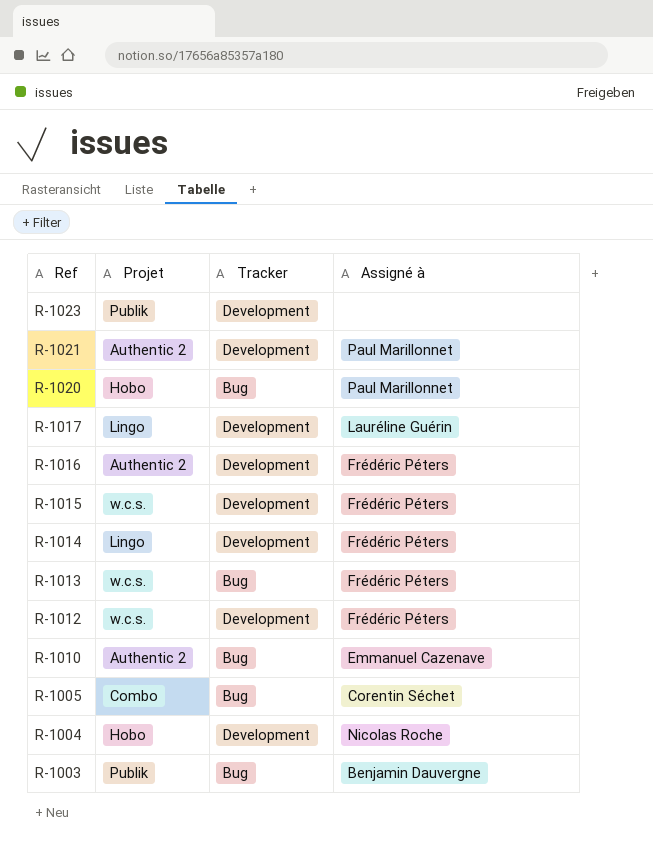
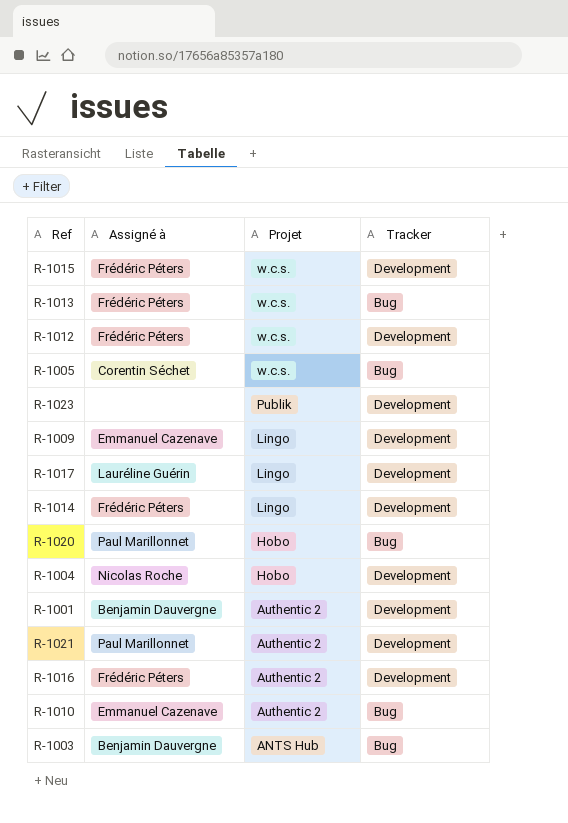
row order: Ref descending -> Projet descending
column Assigné à | position: 4 -> 2
R-1005 | Projet: Combo -> w.c.s.
row R-1009: none -> Emmanuel Cazenave | Lingo | Development
row R-1001: none -> Benjamin Dauvergne | Authentic 2 | Development
R-1003 | Projet: Publik -> ANTS Hub

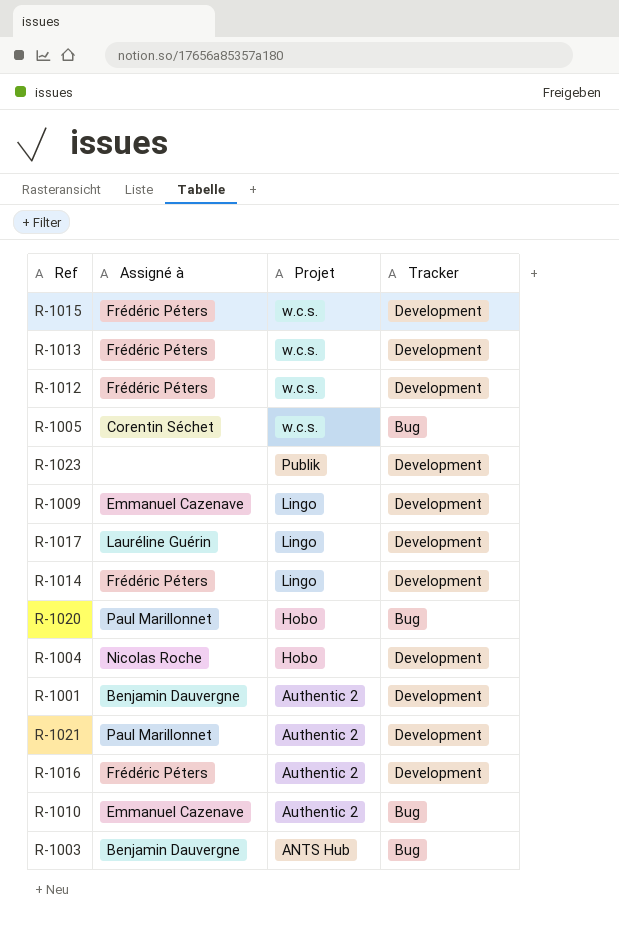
R-1013 | Tracker: Bug -> Development

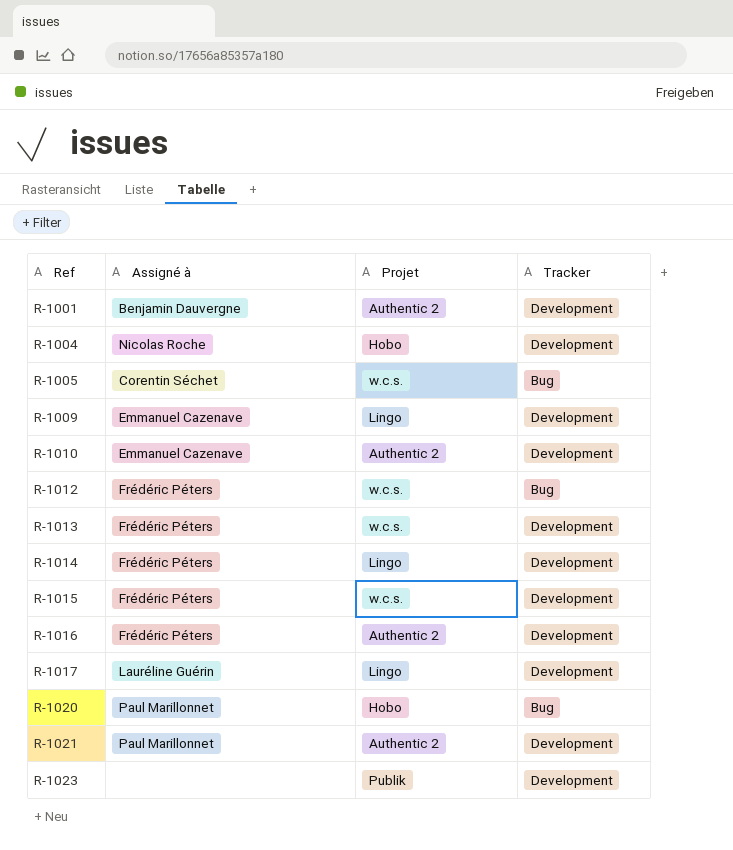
row order: Projet descending -> Ref ascending
row R-1003: Benjamin Dauvergne | ANTS Hub | Bug -> none
R-1010 | Tracker: Bug -> Development
R-1012 | Tracker: Development -> Bug

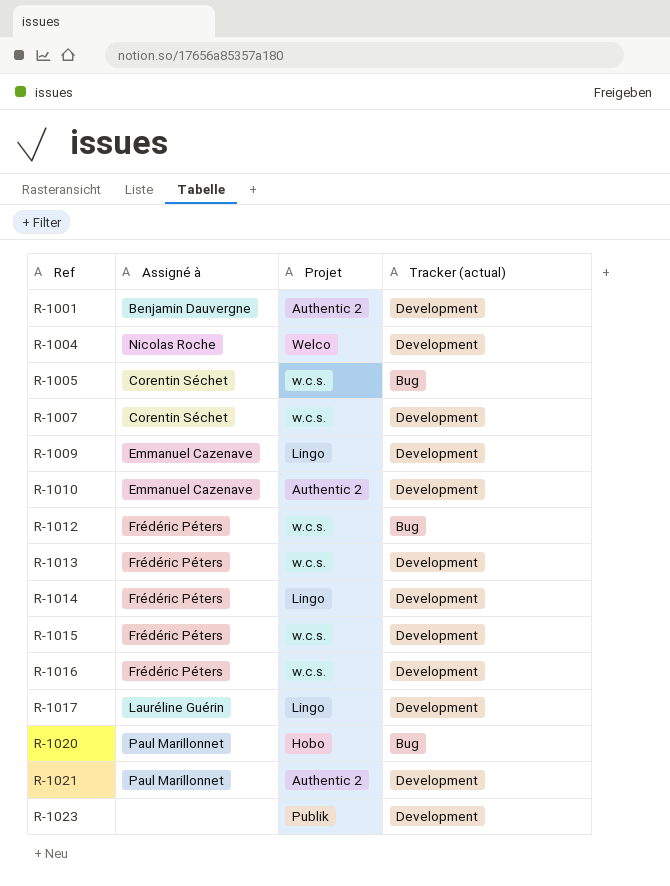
column name: Tracker -> Tracker (actual)
R-1004 | Projet: Hobo -> Welco
row R-1007: none -> Corentin Séchet | w.c.s. | Development
R-1016 | Projet: Authentic 2 -> w.c.s.

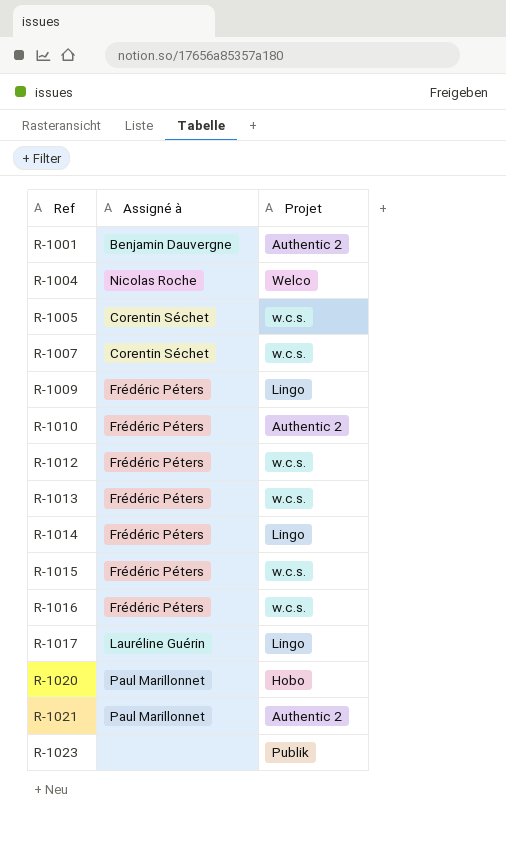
column Tracker (actual) | position: 4 -> none
R-1009 | Assigné à: Emmanuel Cazenave -> Frédéric Péters
R-1010 | Assigné à: Emmanuel Cazenave -> Frédéric Péters

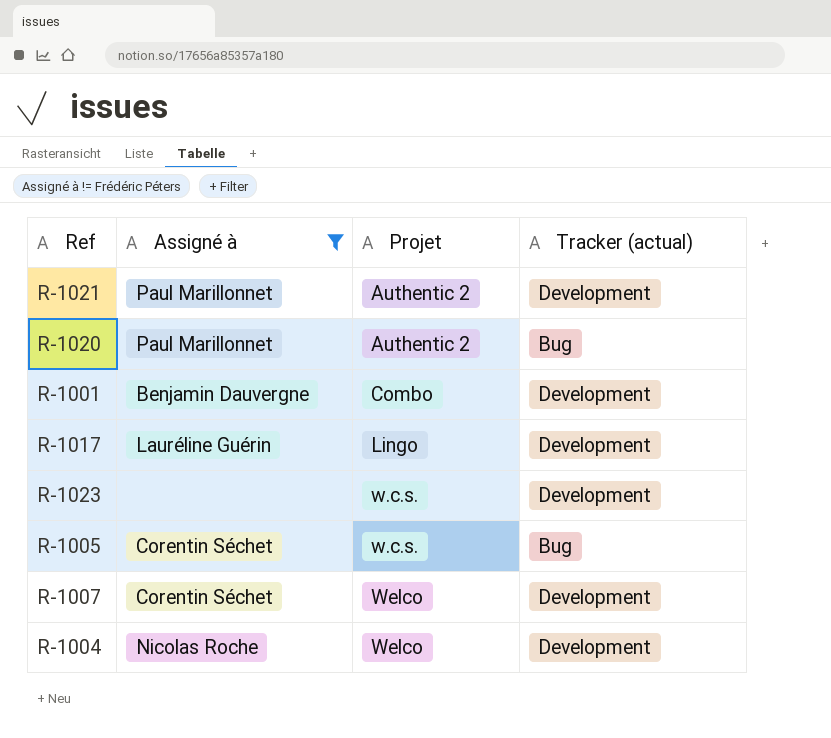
filter: none -> Assigné à != Frédéric Péters
row order: Ref ascending -> Projet ascending
column Tracker (actual) | position: none -> 4
R-1020 | Projet: Hobo -> Authentic 2
R-1001 | Projet: Authentic 2 -> Combo
R-1023 | Projet: Publik -> w.c.s.
R-1007 | Projet: w.c.s. -> Welco

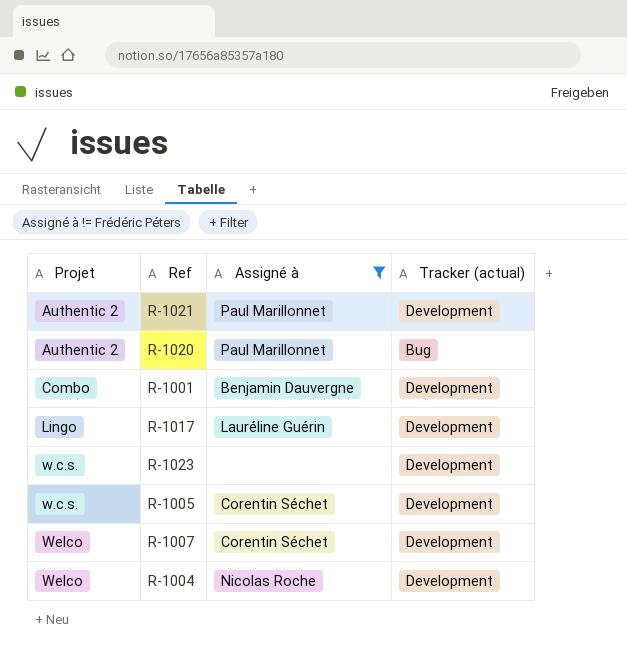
column Projet | position: 3 -> 1
R-1005 | Tracker (actual): Bug -> Development

